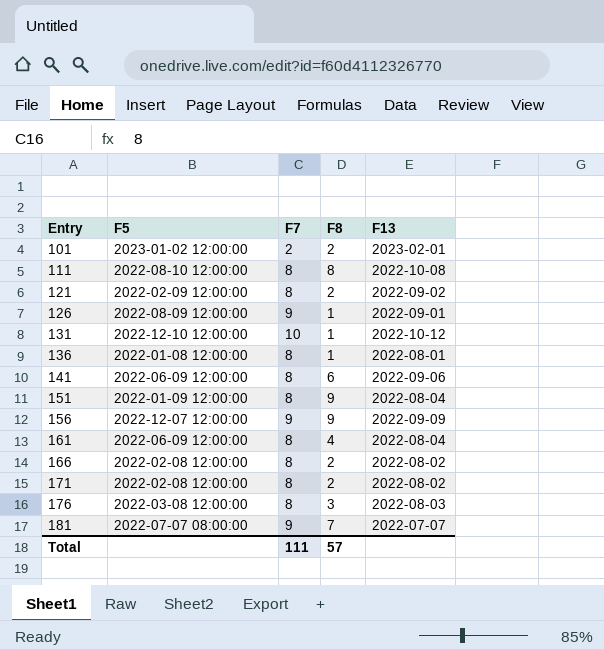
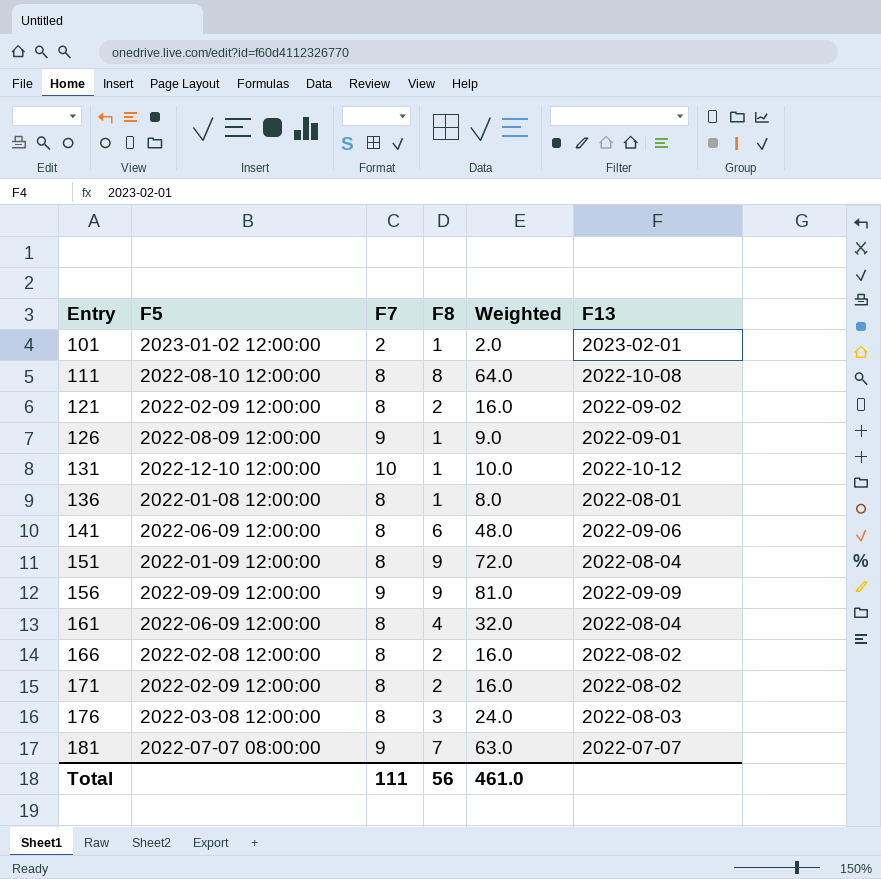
column Weighted | formula: none -> [F7] * [F8]
101 | F8: 2 -> 1
156 | F5: 2022-12-07 12:00:00 -> 2022-09-09 12:00:00
171 | F5: 2022-02-08 12:00:00 -> 2022-02-09 12:00:00
Total | F8: 57 -> 56

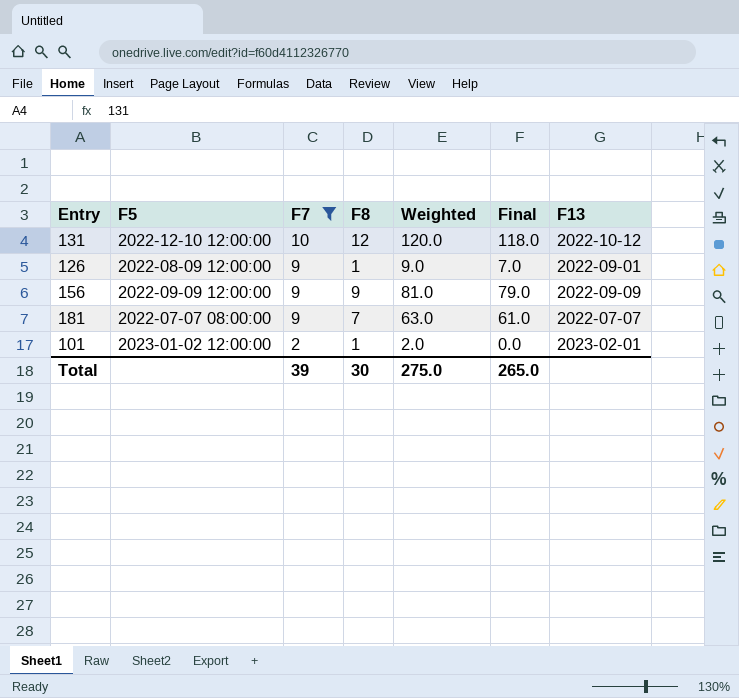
filter: none -> F7 != 8
row order: Entry ascending -> F7 descending
column Final | formula: none -> [Weighted] - 2
131 | F8: 1 -> 12
131 | Weighted: 10.0 -> 120.0
Total | F7: 111 -> 39
Total | F8: 56 -> 30
Total | Weighted: 461.0 -> 275.0

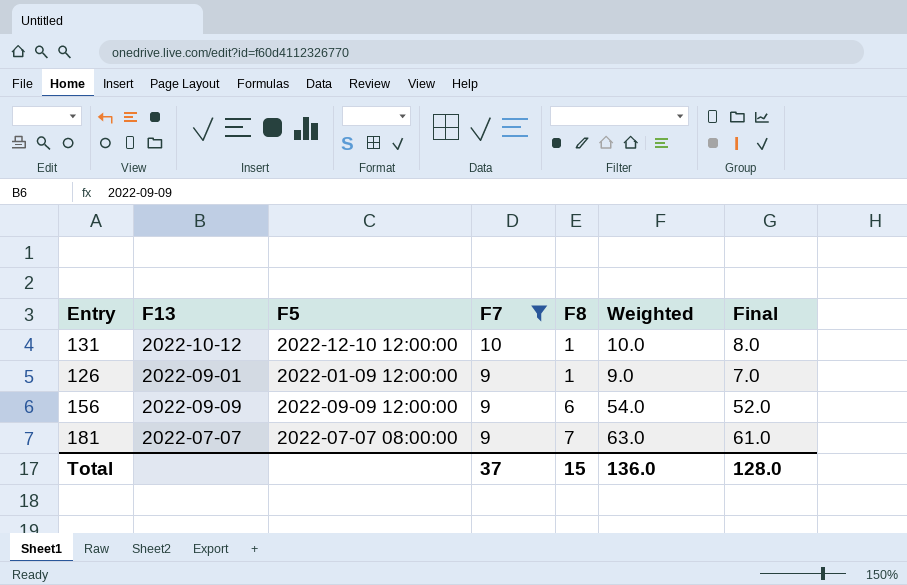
column F13 | position: 7 -> 2
row 101: 2023-01-02 12:00:00 | 2 | 1 | 2.0 | 0.0 | 2023-02-01 -> none
131 | F8: 12 -> 1
131 | Weighted: 120.0 -> 10.0
131 | Final: 118.0 -> 8.0
126 | F5: 2022-08-09 12:00:00 -> 2022-01-09 12:00:00
156 | F8: 9 -> 6
156 | Weighted: 81.0 -> 54.0
156 | Final: 79.0 -> 52.0
Total | F7: 39 -> 37
Total | F8: 30 -> 15
Total | Weighted: 275.0 -> 136.0
Total | Final: 265.0 -> 128.0

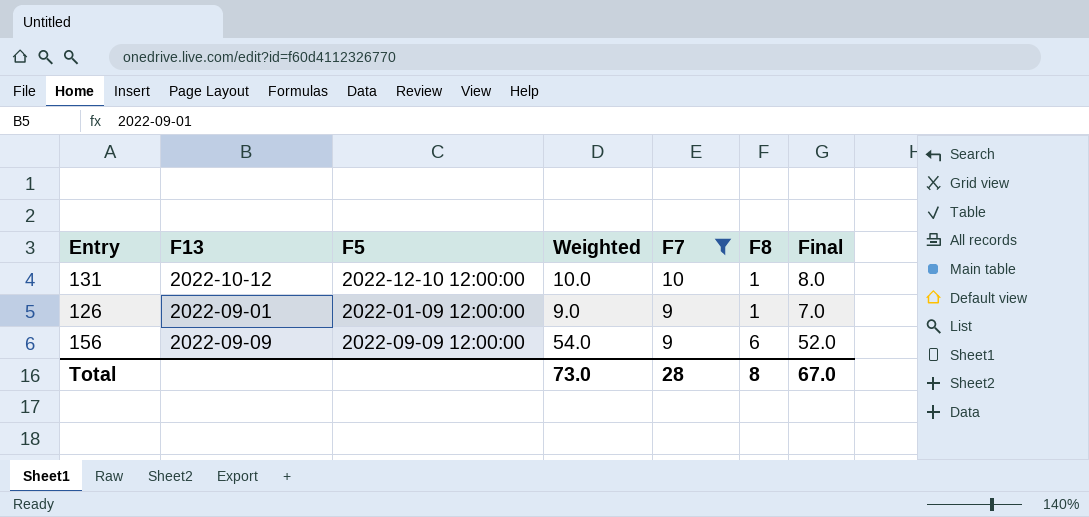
column Weighted | position: 6 -> 4
row 181: 2022-07-07 | 2022-07-07 08:00:00 | 9 | 7 | 63.0 | 61.0 -> none
Total | Weighted: 136.0 -> 73.0
Total | F7: 37 -> 28
Total | F8: 15 -> 8
Total | Final: 128.0 -> 67.0

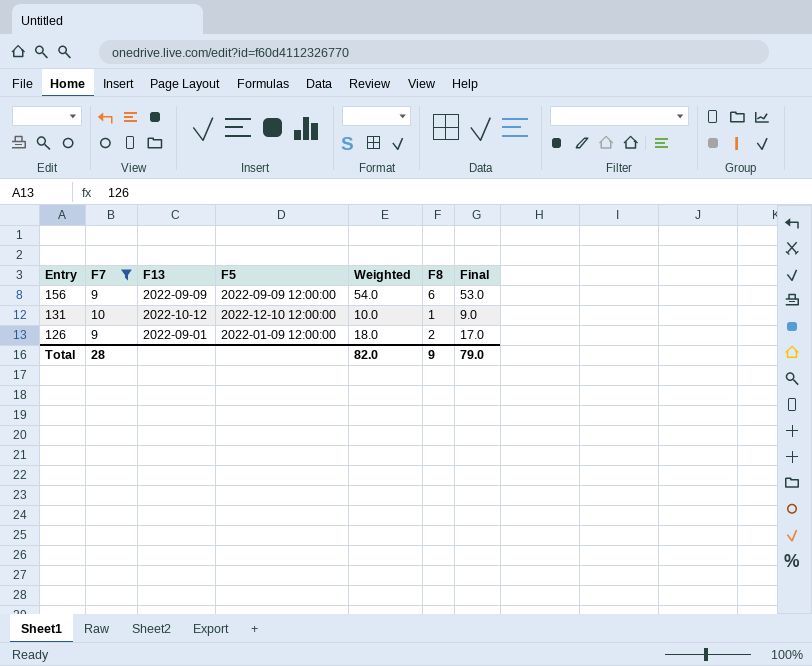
row order: F7 descending -> Entry descending
column F7 | position: 5 -> 2
column Final | formula: [Weighted] - 2 -> [Weighted] - 1
126 | Weighted: 9.0 -> 18.0
126 | F8: 1 -> 2
Total | Weighted: 73.0 -> 82.0
Total | F8: 8 -> 9
Total | Final: 67.0 -> 79.0

